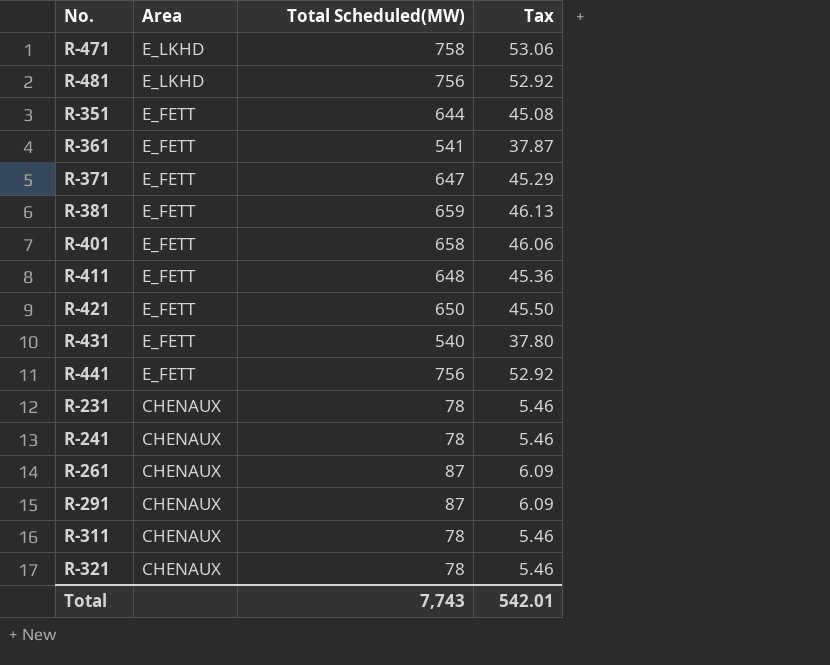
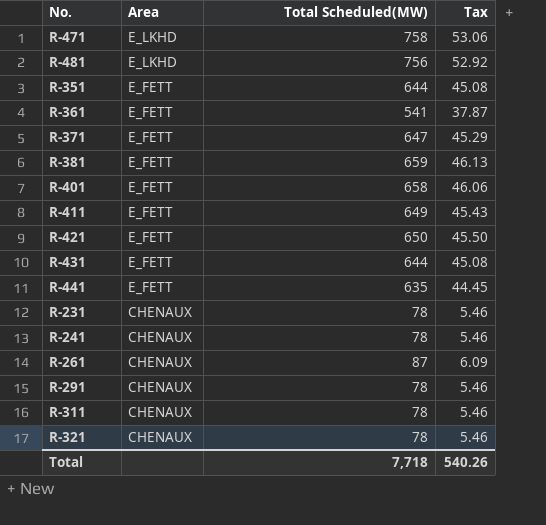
R-411 | Total Scheduled(MW): 648 -> 649
R-411 | Tax: 45.36 -> 45.43
R-431 | Total Scheduled(MW): 540 -> 644
R-431 | Tax: 37.80 -> 45.08
R-441 | Total Scheduled(MW): 756 -> 635
R-441 | Tax: 52.92 -> 44.45
R-291 | Total Scheduled(MW): 87 -> 78
R-291 | Tax: 6.09 -> 5.46
Total | Total Scheduled(MW): 7,743 -> 7,718
Total | Tax: 542.01 -> 540.26

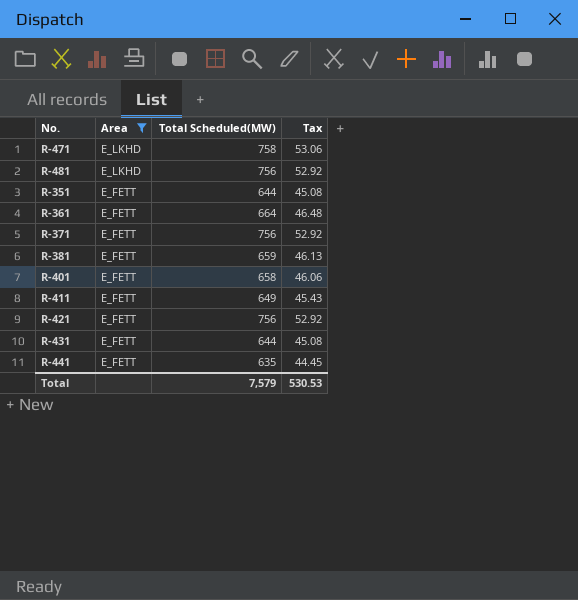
filter: none -> Area != CHENAUX
R-361 | Total Scheduled(MW): 541 -> 664
R-361 | Tax: 37.87 -> 46.48
R-371 | Total Scheduled(MW): 647 -> 756
R-371 | Tax: 45.29 -> 52.92
R-421 | Total Scheduled(MW): 650 -> 756
R-421 | Tax: 45.50 -> 52.92
Total | Total Scheduled(MW): 7,718 -> 7,579
Total | Tax: 540.26 -> 530.53

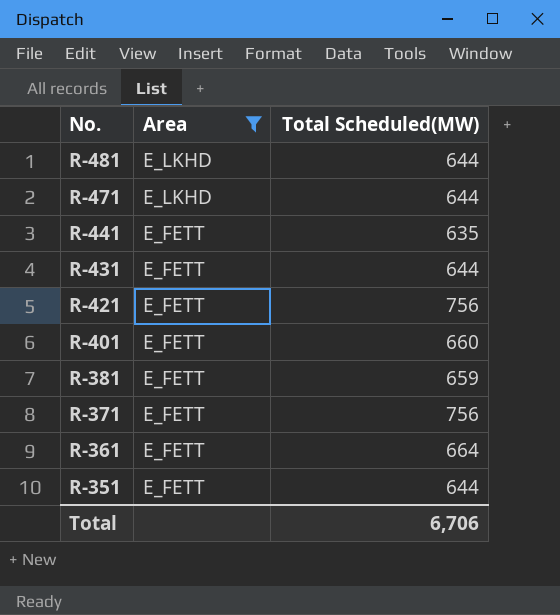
row order: Area descending -> No. descending
column Tax | formula: [Total Scheduled(MW)] * 0.07 -> none
row R-411: E_FETT | 649 | 45.43 -> none
R-481 | Total Scheduled(MW): 756 -> 644
R-471 | Total Scheduled(MW): 758 -> 644
R-401 | Total Scheduled(MW): 658 -> 660
Total | Total Scheduled(MW): 7,579 -> 6,706

